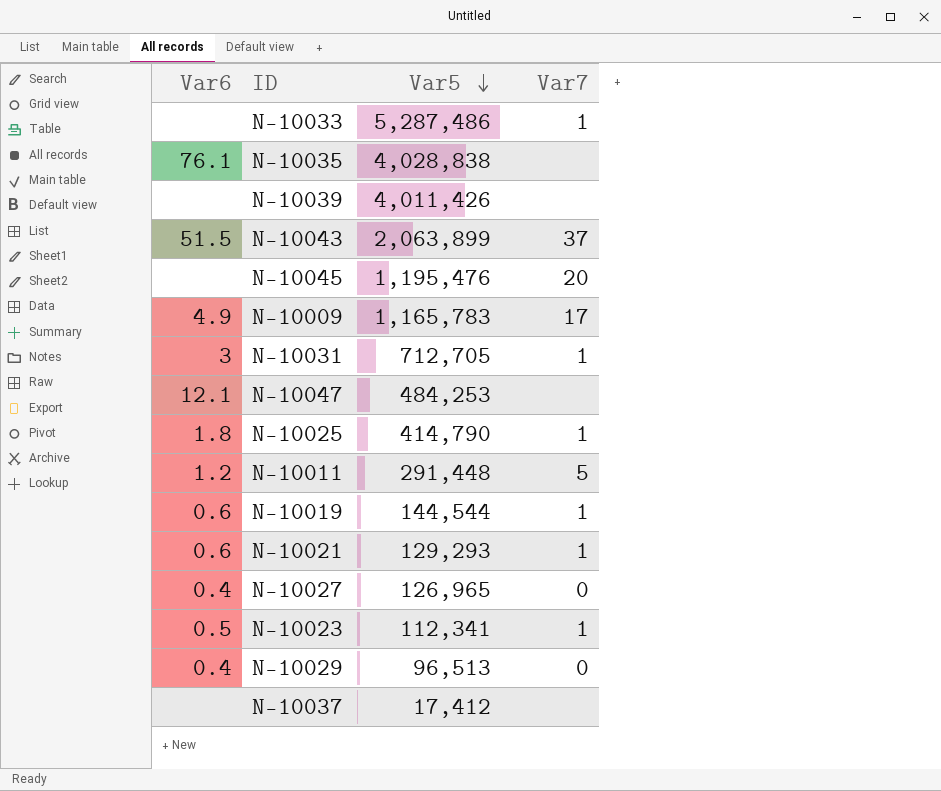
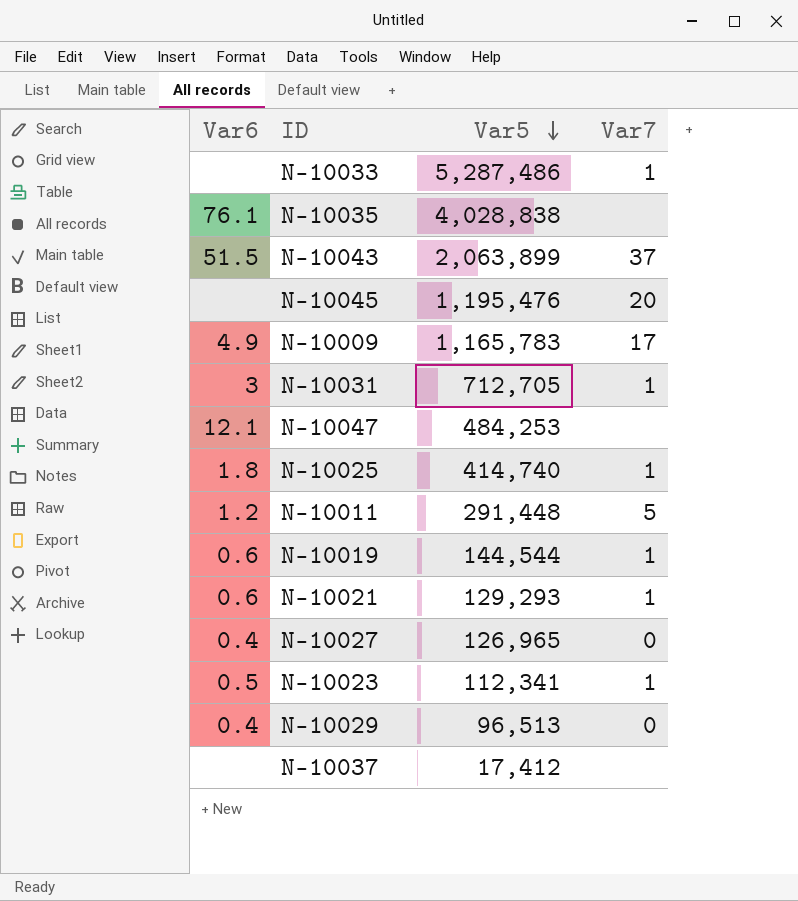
row N-10039: none | 4,011,426 | none -> none
N-10025 | Var5: 414,790 -> 414,740

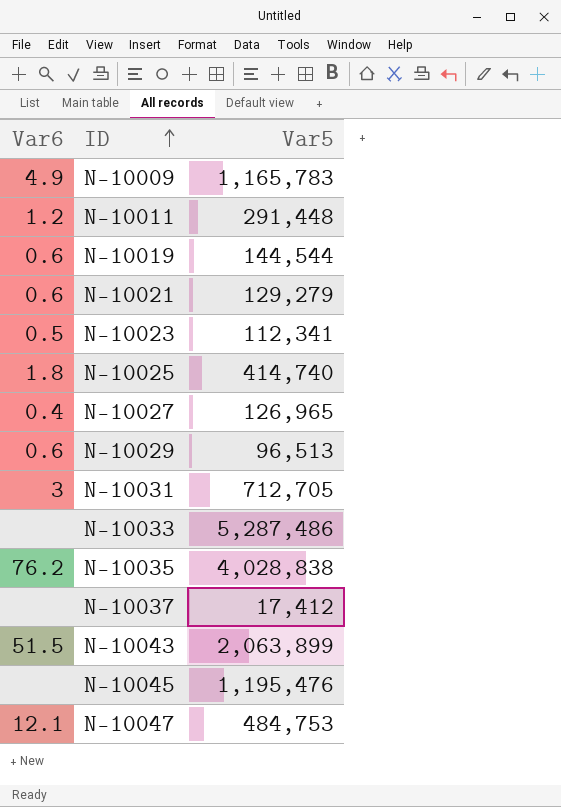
row order: Var5 descending -> ID ascending
column Var7 | position: 4 -> none
N-10021 | Var5: 129,293 -> 129,279
N-10029 | Var6: 0.4 -> 0.6
N-10035 | Var6: 76.1 -> 76.2
N-10047 | Var5: 484,253 -> 484,753

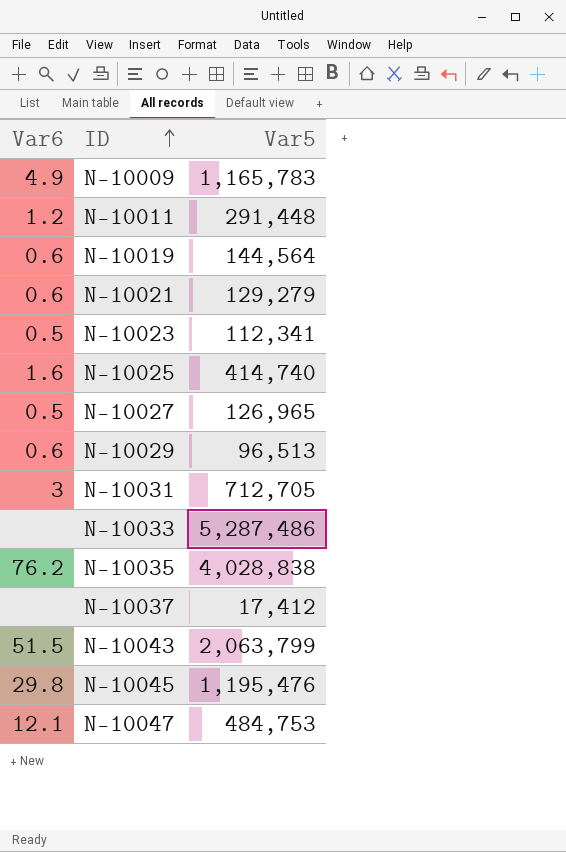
N-10019 | Var5: 144,544 -> 144,564
N-10025 | Var6: 1.8 -> 1.6
N-10027 | Var6: 0.4 -> 0.5
N-10043 | Var5: 2,063,899 -> 2,063,799
N-10045 | Var6: none -> 29.8

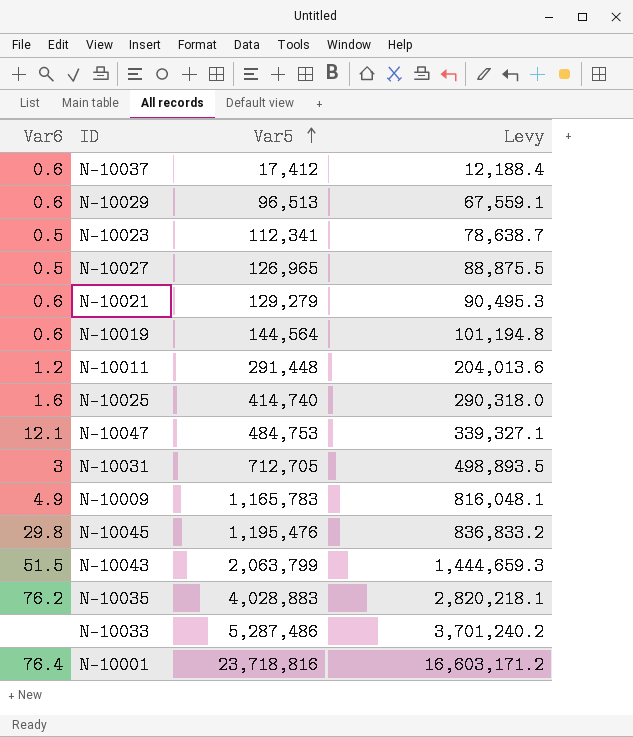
row order: ID ascending -> Var5 ascending
column Levy | formula: none -> [Var5] * 0.7
N-10037 | Var6: none -> 0.6
N-10035 | Var5: 4,028,838 -> 4,028,883
row N-10001: none -> 76.4 | 23,718,816 | 16,603,171.2

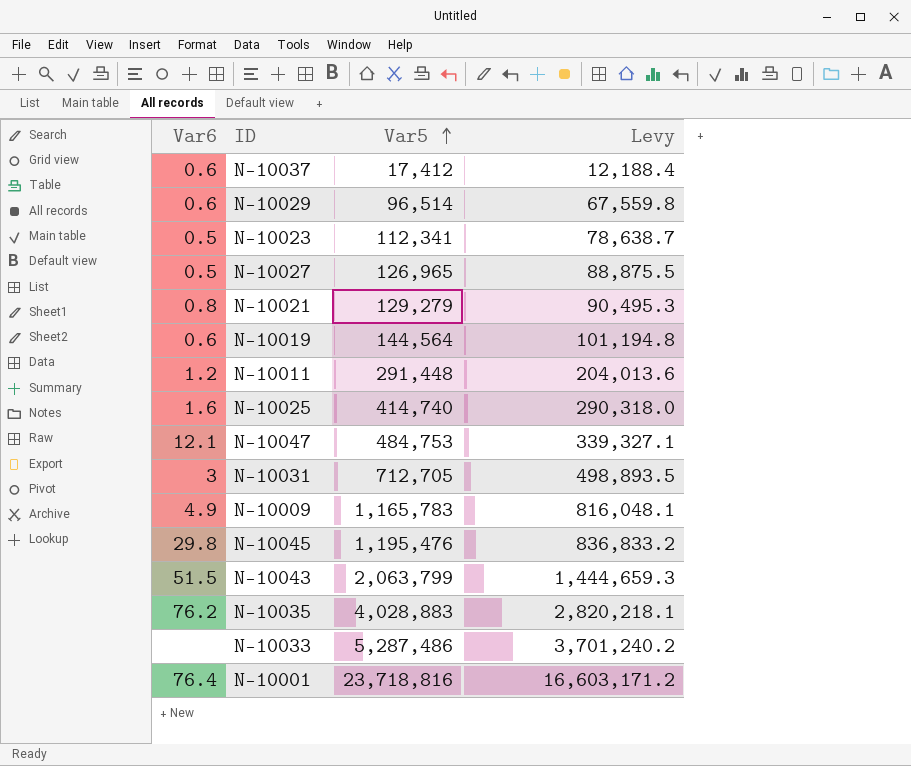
N-10029 | Var5: 96,513 -> 96,514
N-10029 | Levy: 67,559.1 -> 67,559.8
N-10021 | Var6: 0.6 -> 0.8

